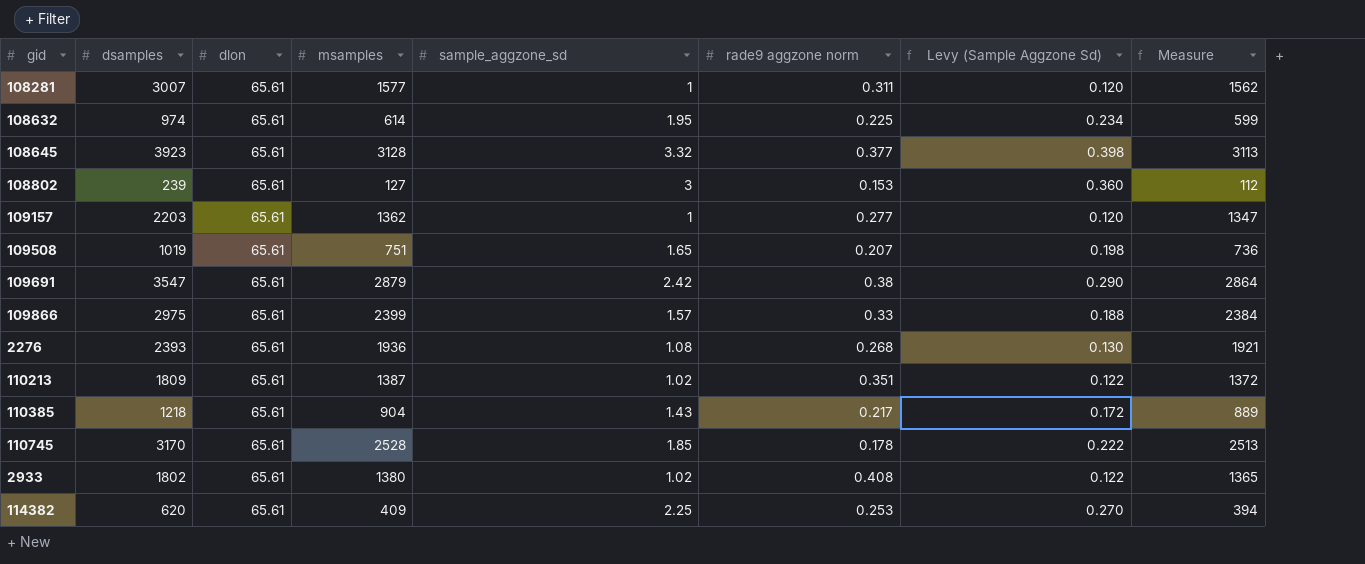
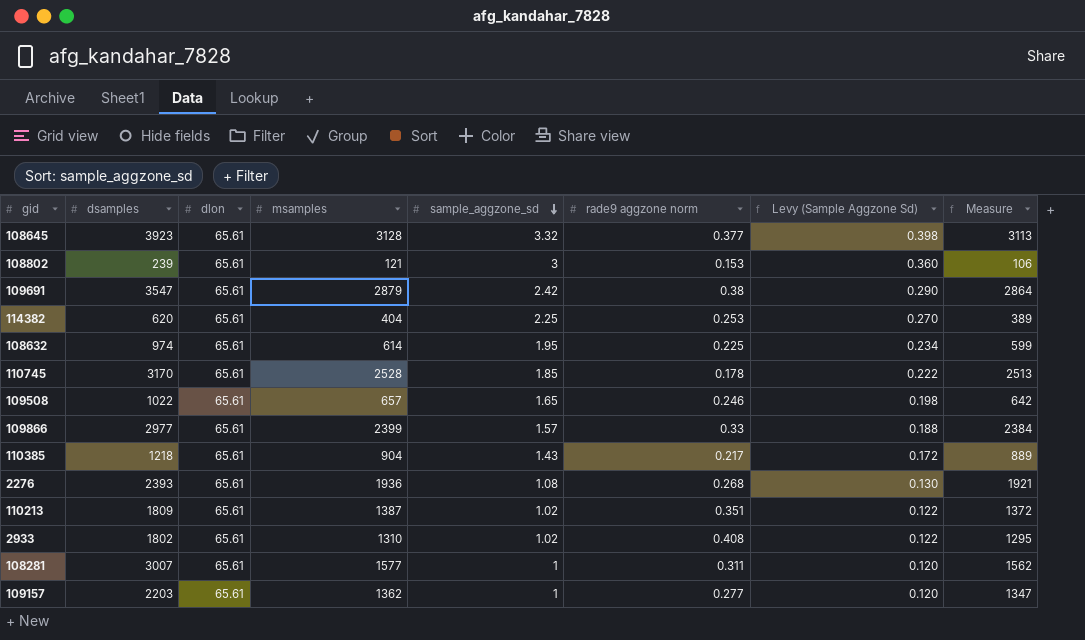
row order: none -> sample_aggzone_sd descending
108802 | msamples: 127 -> 121
108802 | Measure: 112 -> 106
114382 | msamples: 409 -> 404
114382 | Measure: 394 -> 389
109508 | dsamples: 1019 -> 1022
109508 | msamples: 751 -> 657
109508 | rade9 aggzone norm: 0.207 -> 0.246
109508 | Measure: 736 -> 642
109866 | dsamples: 2975 -> 2977
2933 | msamples: 1380 -> 1310
2933 | Measure: 1365 -> 1295

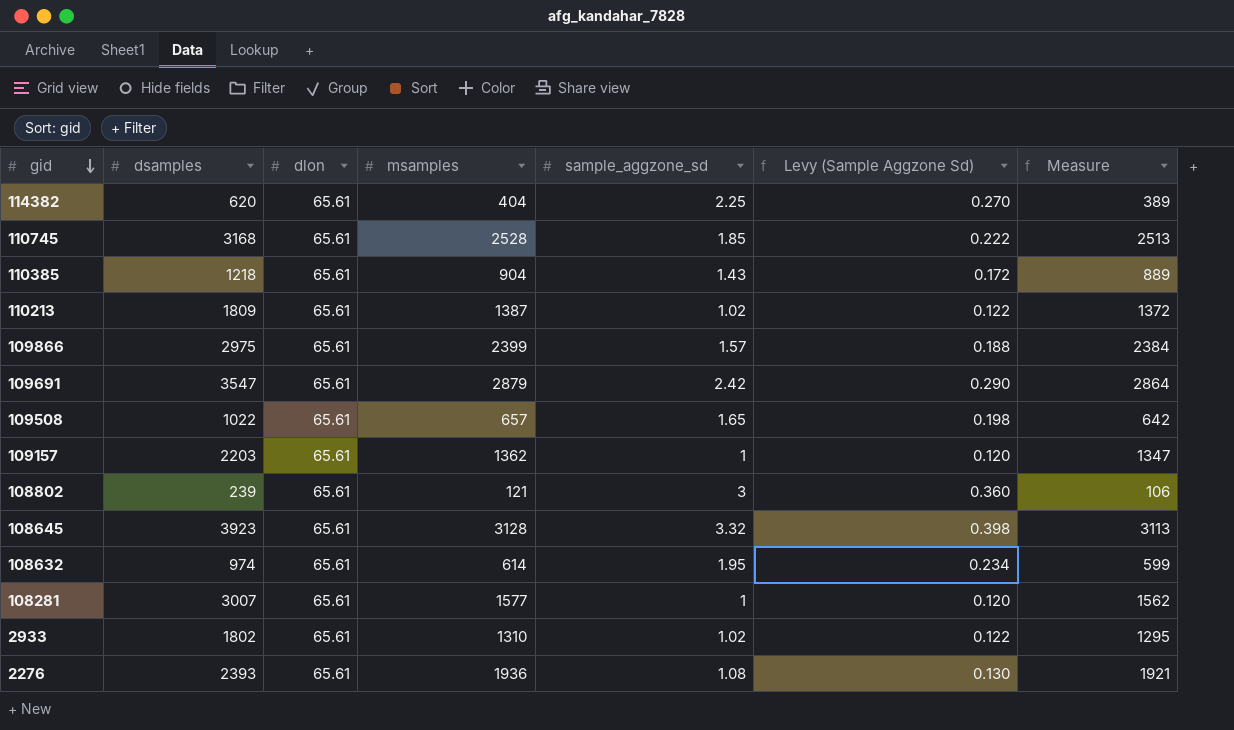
row order: sample_aggzone_sd descending -> gid descending
column rade9 aggzone norm | position: 6 -> none
110745 | dsamples: 3170 -> 3168
109866 | dsamples: 2977 -> 2975

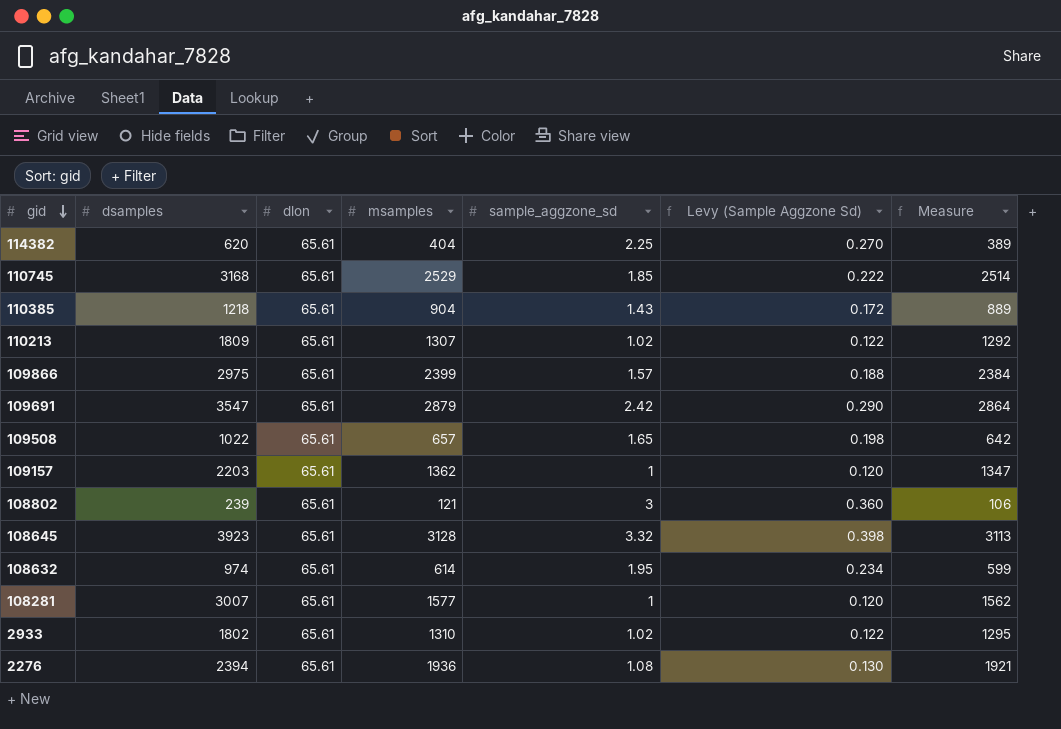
110745 | msamples: 2528 -> 2529
110745 | Measure: 2513 -> 2514
110213 | msamples: 1387 -> 1307
110213 | Measure: 1372 -> 1292
2276 | dsamples: 2393 -> 2394

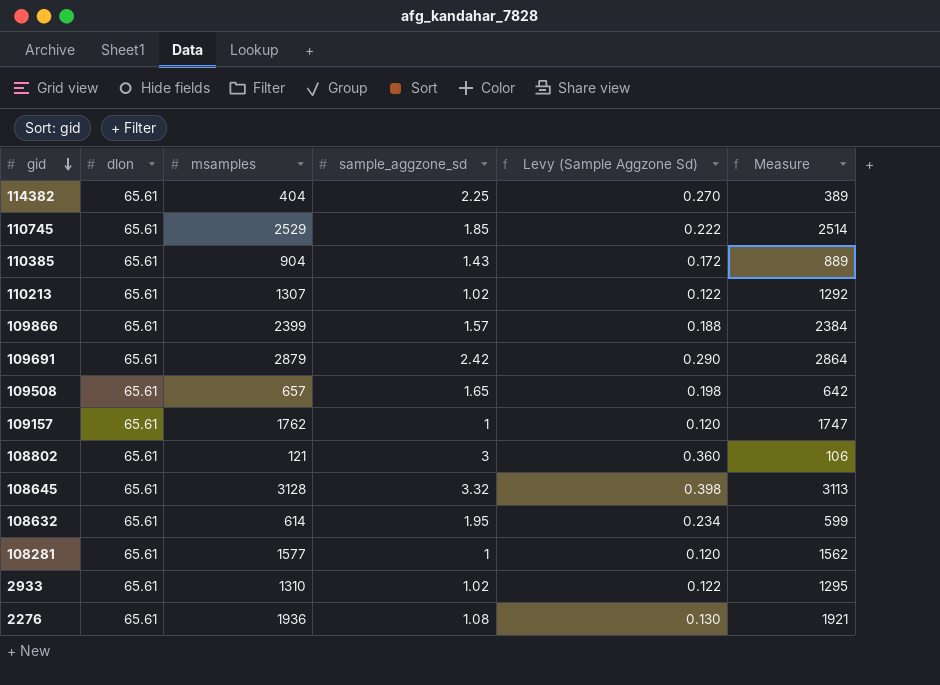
column dsamples | position: 2 -> none
109157 | msamples: 1362 -> 1762
109157 | Measure: 1347 -> 1747

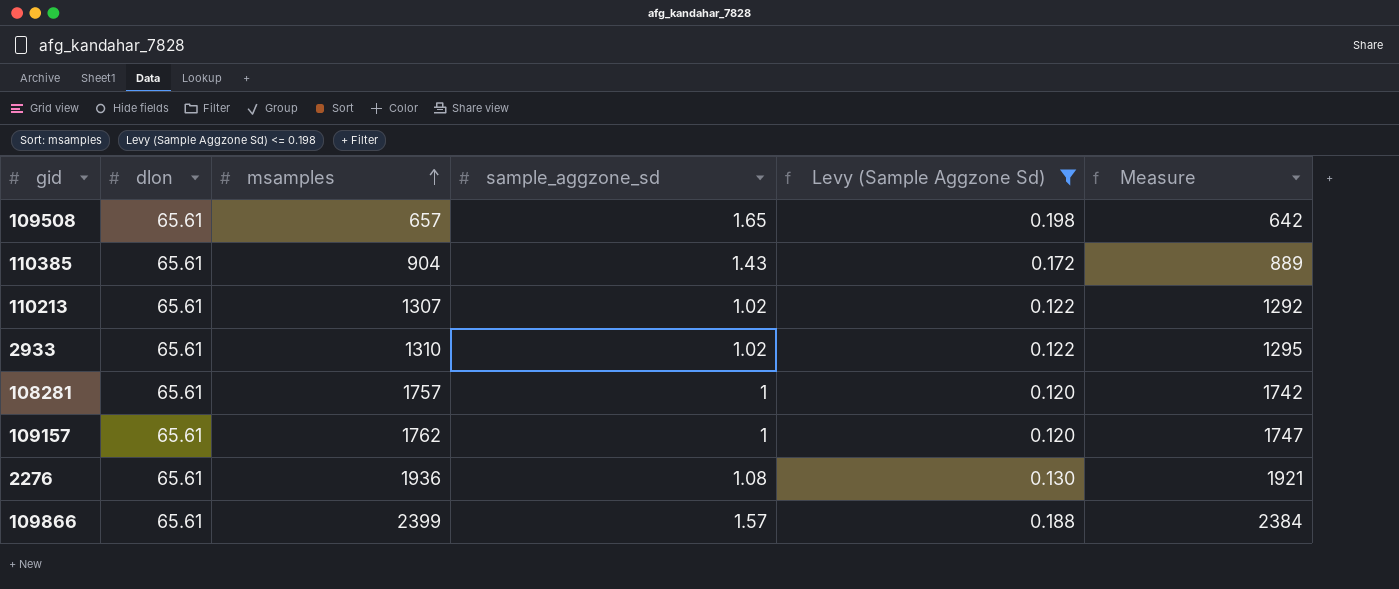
filter: none -> Levy (Sample Aggzone Sd) <= 0.198
row order: gid descending -> msamples ascending
108281 | msamples: 1577 -> 1757
108281 | Measure: 1562 -> 1742

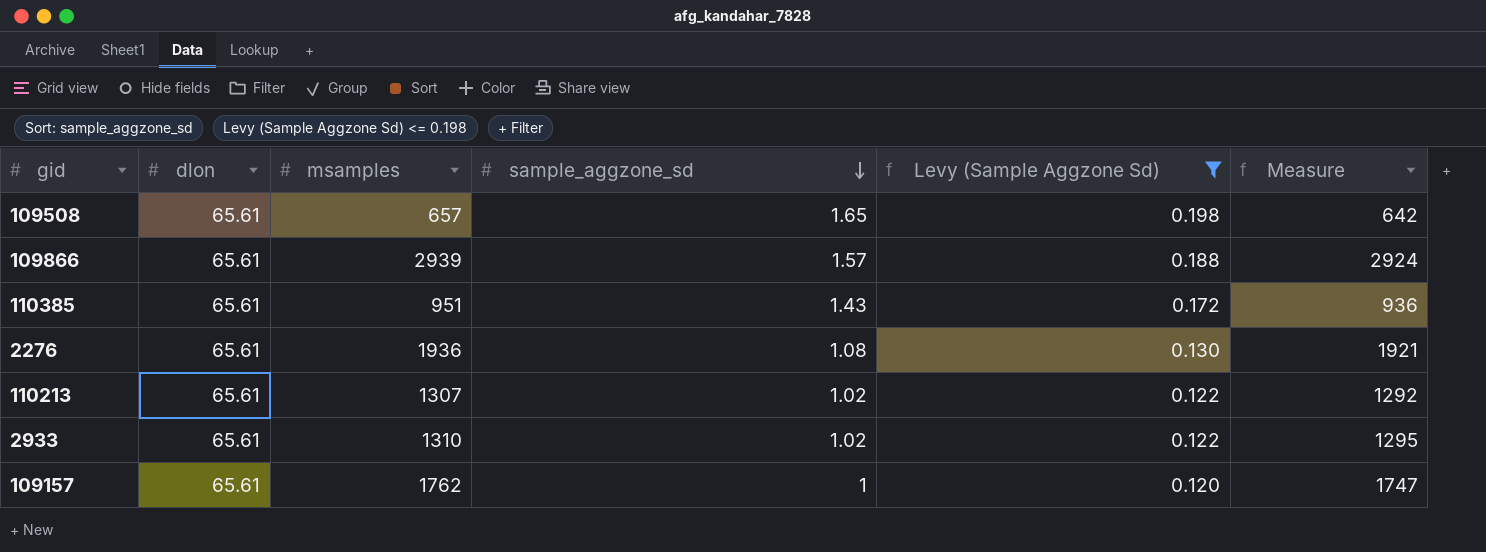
row order: msamples ascending -> sample_aggzone_sd descending
row 108281: 65.61 | 1757 | 1 | 0.120 | 1742 -> none
109866 | msamples: 2399 -> 2939
109866 | Measure: 2384 -> 2924
110385 | msamples: 904 -> 951
110385 | Measure: 889 -> 936

